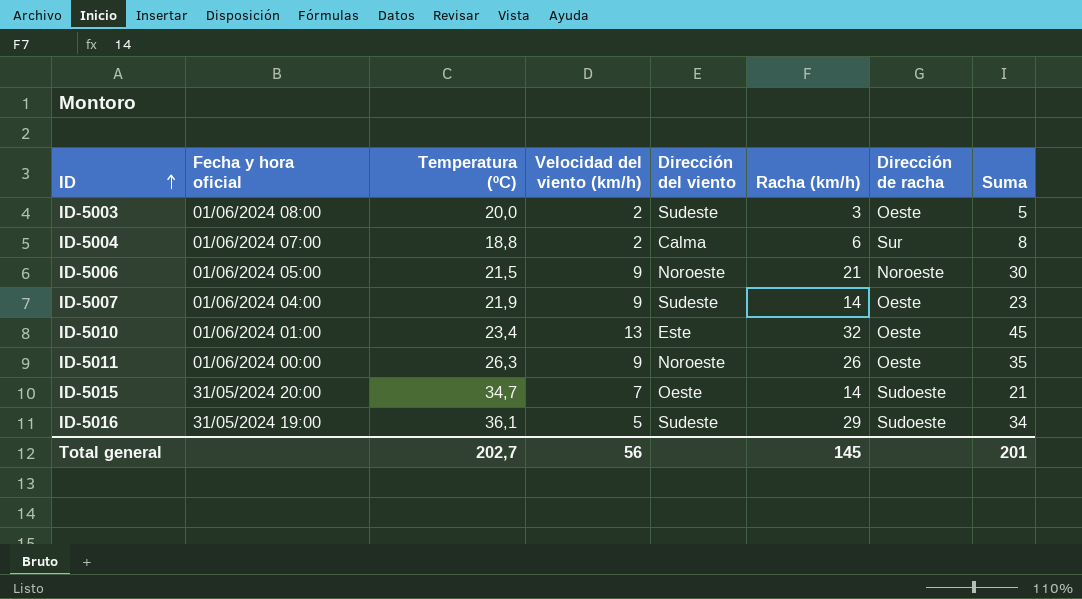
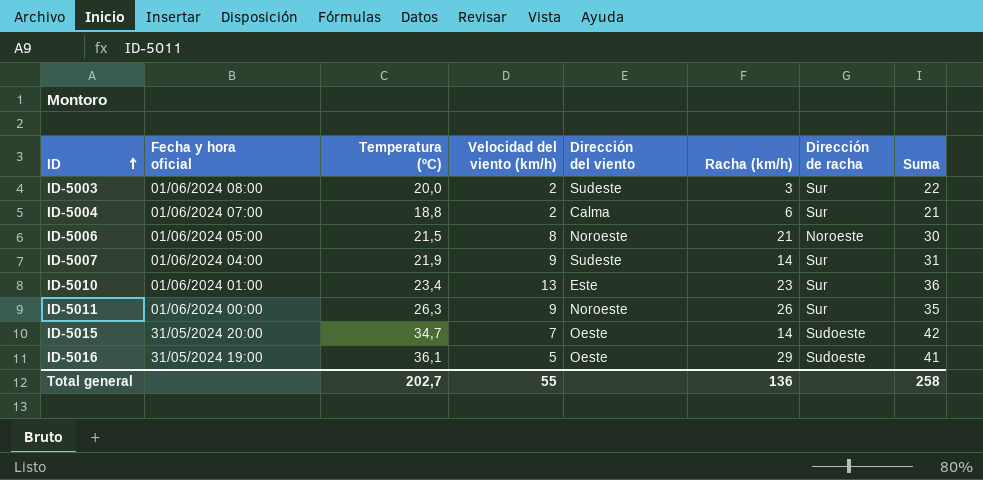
column Suma | formula: [Velocidad del viento (km/h)] + [Racha (km/h)] -> [Temperatura (ºC)] + [Velocidad del viento (km/h)]
ID-5003 | Dirección de racha: Oeste -> Sur
ID-5006 | Velocidad del viento (km/h): 9 -> 8
ID-5007 | Dirección de racha: Oeste -> Sur
ID-5010 | Racha (km/h): 32 -> 23
ID-5010 | Dirección de racha: Oeste -> Sur
ID-5011 | Dirección de racha: Oeste -> Sur
ID-5016 | Dirección del viento: Sudeste -> Oeste
Total general | Velocidad del viento (km/h): 56 -> 55
Total general | Racha (km/h): 145 -> 136
Total general | Suma: 201 -> 258

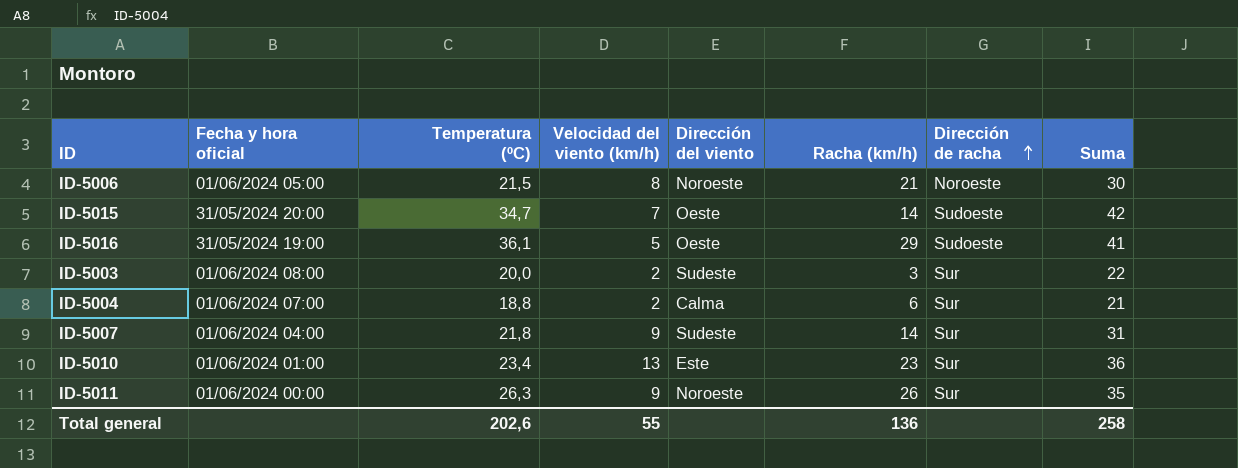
row order: ID ascending -> Dirección de racha ascending
ID-5007 | Temperatura (ºC): 21,9 -> 21,8
Total general | Temperatura (ºC): 202,7 -> 202,6

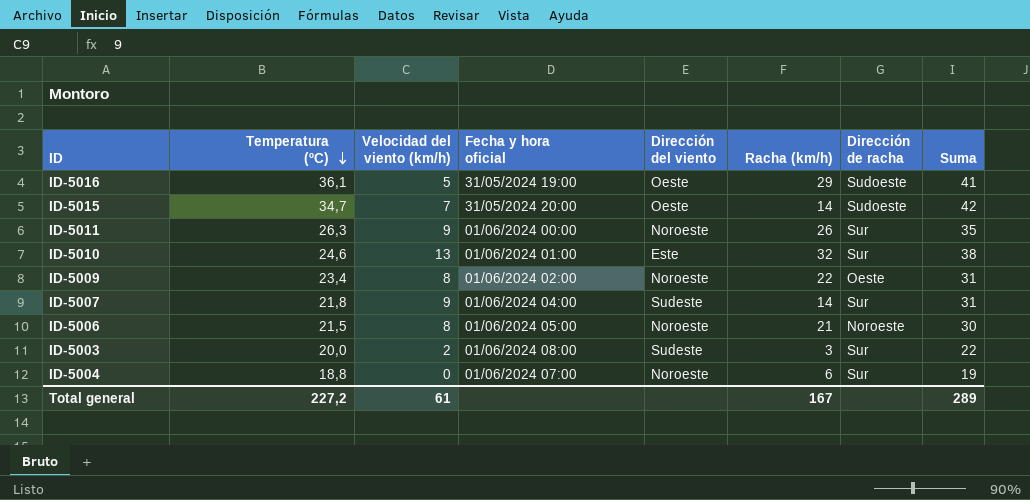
row order: Dirección de racha ascending -> Temperatura (ºC) descending
column Fecha y hora oficial | position: 2 -> 4
ID-5010 | Temperatura (ºC): 23,4 -> 24,6
ID-5010 | Racha (km/h): 23 -> 32
ID-5010 | Suma: 36 -> 38
row ID-5009: none -> 23,4 | 8 | 01/06/2024 02:00 | Noroeste | 22 | Oeste | 31
ID-5004 | Velocidad del viento (km/h): 2 -> 0
ID-5004 | Dirección del viento: Calma -> Noroeste
ID-5004 | Suma: 21 -> 19
Total general | Temperatura (ºC): 202,6 -> 227,2
Total general | Velocidad del viento (km/h): 55 -> 61
Total general | Racha (km/h): 136 -> 167
Total general | Suma: 258 -> 289

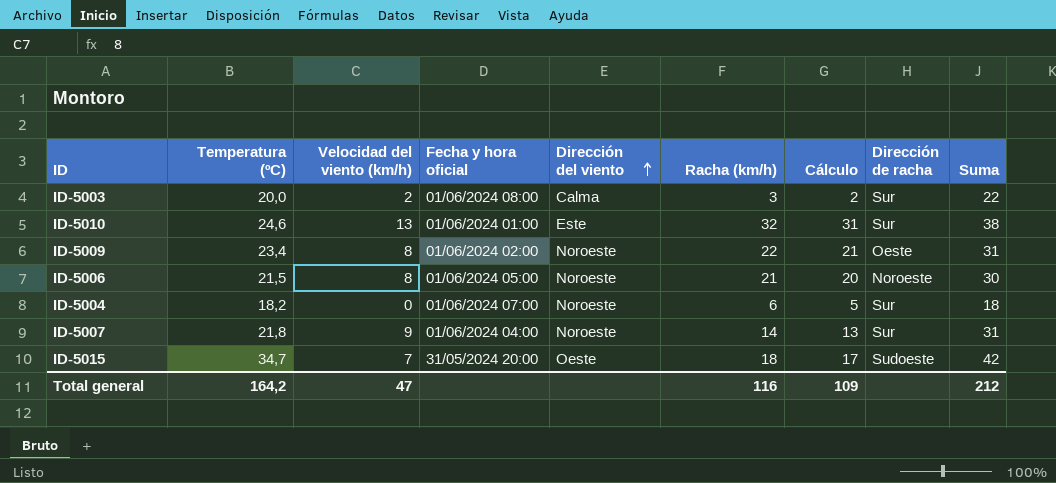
row order: Temperatura (ºC) descending -> Dirección del viento ascending
column Cálculo | formula: none -> [Racha (km/h)] - 1
row ID-5016: 36,1 | 5 | 31/05/2024 19:00 | Oeste | 29 | Sudoeste | 41 -> none
row ID-5011: 26,3 | 9 | 01/06/2024 00:00 | Noroeste | 26 | Sur | 35 -> none
ID-5003 | Dirección del viento: Sudeste -> Calma
ID-5004 | Temperatura (ºC): 18,8 -> 18,2
ID-5004 | Suma: 19 -> 18
ID-5007 | Dirección del viento: Sudeste -> Noroeste
ID-5015 | Racha (km/h): 14 -> 18
Total general | Temperatura (ºC): 227,2 -> 164,2
Total general | Velocidad del viento (km/h): 61 -> 47
Total general | Racha (km/h): 167 -> 116
Total general | Suma: 289 -> 212

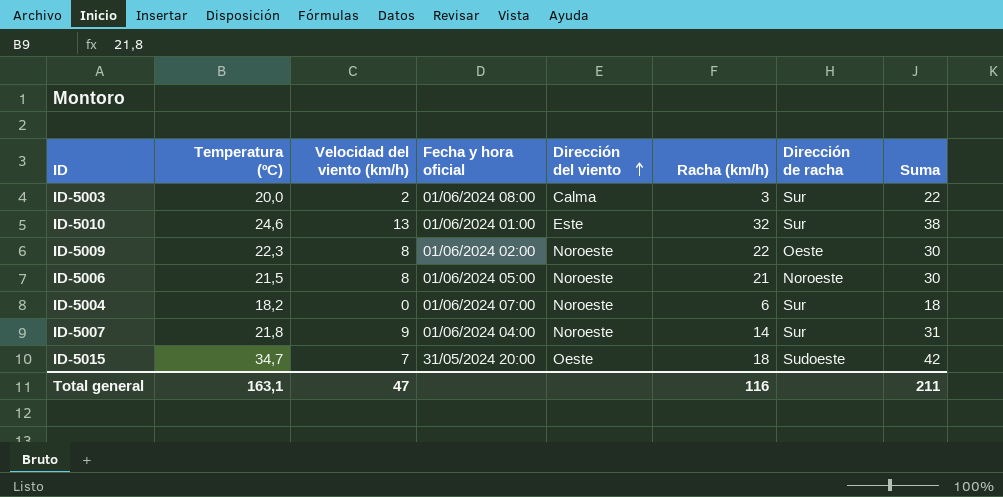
column Cálculo | formula: [Racha (km/h)] - 1 -> none
ID-5009 | Temperatura (ºC): 23,4 -> 22,3
ID-5009 | Suma: 31 -> 30
Total general | Temperatura (ºC): 164,2 -> 163,1
Total general | Suma: 212 -> 211

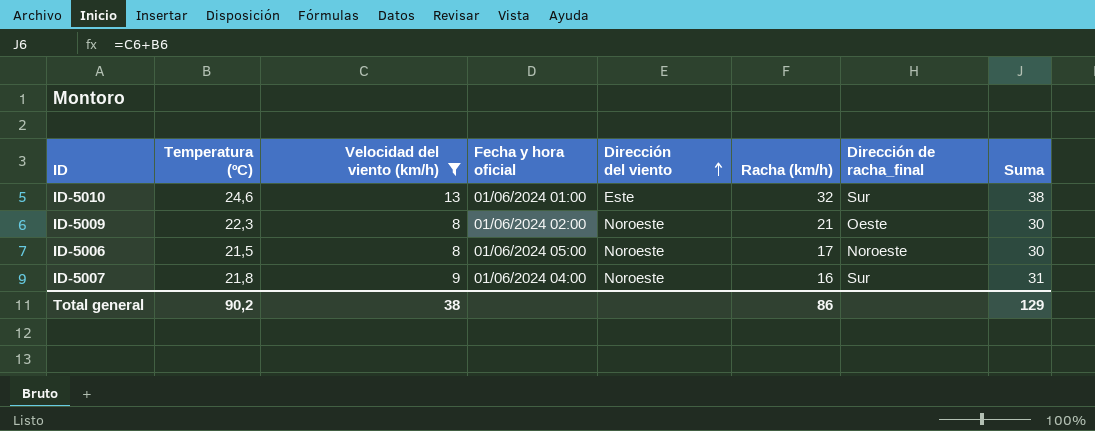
filter: none -> Velocidad del viento (km/h) >= 8
column name: Dirección de racha -> Dirección de racha_final
ID-5009 | Racha (km/h): 22 -> 21
ID-5006 | Racha (km/h): 21 -> 17
ID-5007 | Racha (km/h): 14 -> 16
Total general | Temperatura (ºC): 163,1 -> 90,2
Total general | Velocidad del viento (km/h): 47 -> 38
Total general | Racha (km/h): 116 -> 86
Total general | Suma: 211 -> 129

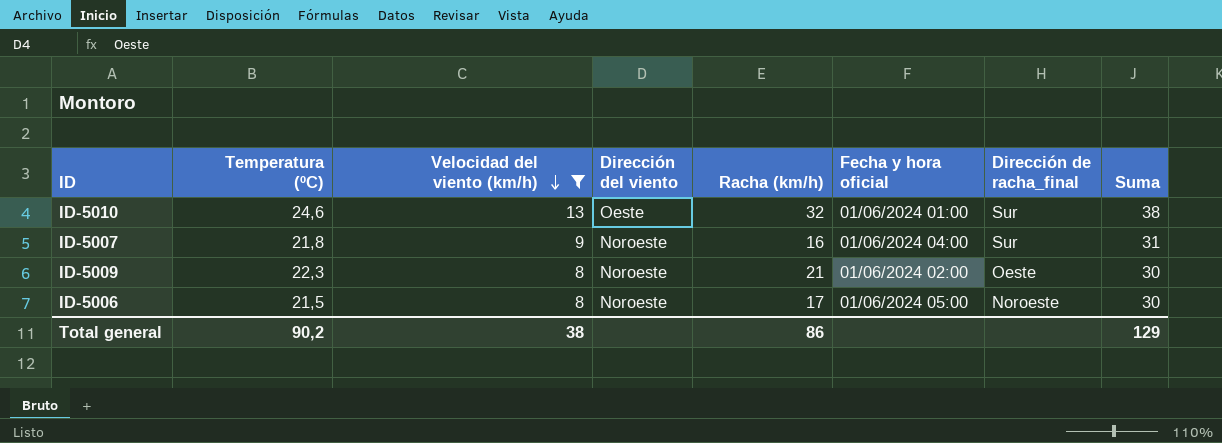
row order: Dirección del viento ascending -> Velocidad del viento (km/h) descending
column Fecha y hora oficial | position: 4 -> 6
ID-5010 | Dirección del viento: Este -> Oeste

